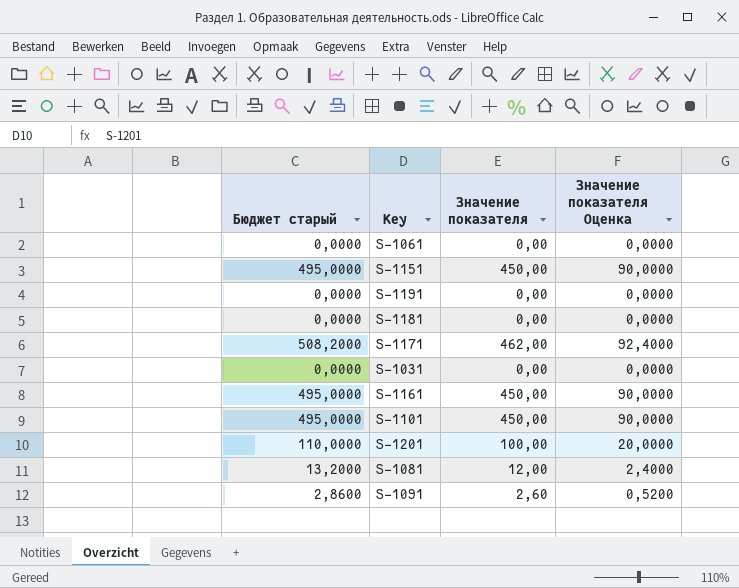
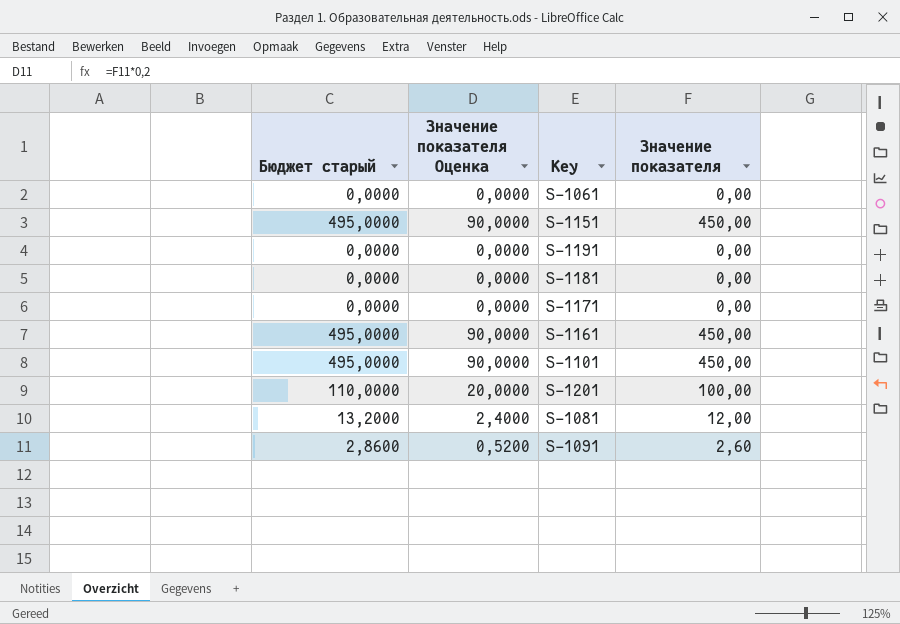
column Значение показателя Оценка | position: 4 -> 2
row S-1031: 0,0000 | 0,00 | 0,0000 -> none
S-1171 | Бюджет старый: 508,2000 -> 0,0000
S-1171 | Значение показателя Оценка: 92,4000 -> 0,0000
S-1171 | Значение показателя: 462,00 -> 0,00

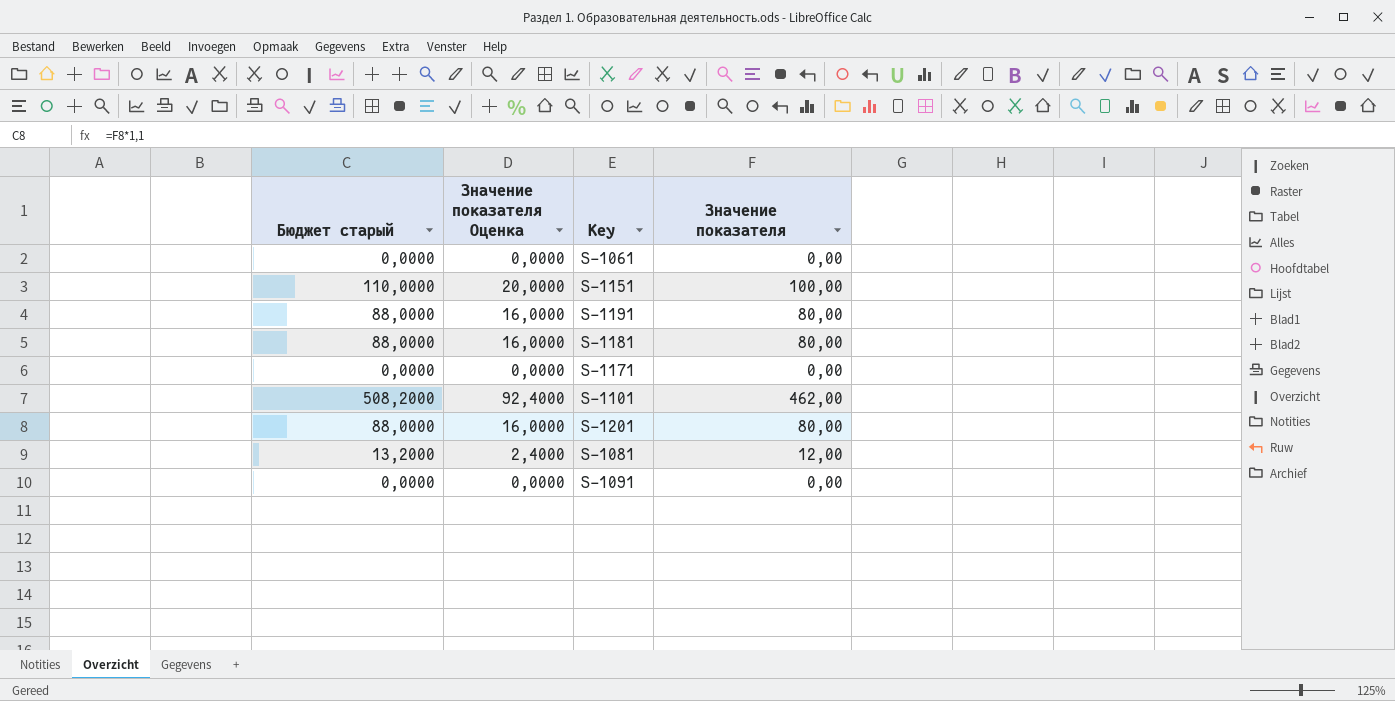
row S-1161: 495,0000 | 90,0000 | 450,00 -> none
S-1151 | Бюджет старый: 495,0000 -> 110,0000
S-1151 | Значение показателя Оценка: 90,0000 -> 20,0000
S-1151 | Значение показателя: 450,00 -> 100,00
S-1191 | Бюджет старый: 0,0000 -> 88,0000
S-1191 | Значение показателя Оценка: 0,0000 -> 16,0000
S-1191 | Значение показателя: 0,00 -> 80,00
S-1181 | Бюджет старый: 0,0000 -> 88,0000
S-1181 | Значение показателя Оценка: 0,0000 -> 16,0000
S-1181 | Значение показателя: 0,00 -> 80,00
S-1101 | Бюджет старый: 495,0000 -> 508,2000
S-1101 | Значение показателя Оценка: 90,0000 -> 92,4000
S-1101 | Значение показателя: 450,00 -> 462,00
S-1201 | Бюджет старый: 110,0000 -> 88,0000
S-1201 | Значение показателя Оценка: 20,0000 -> 16,0000
S-1201 | Значение показателя: 100,00 -> 80,00
S-1091 | Бюджет старый: 2,8600 -> 0,0000
S-1091 | Значение показателя Оценка: 0,5200 -> 0,0000
S-1091 | Значение показателя: 2,60 -> 0,00

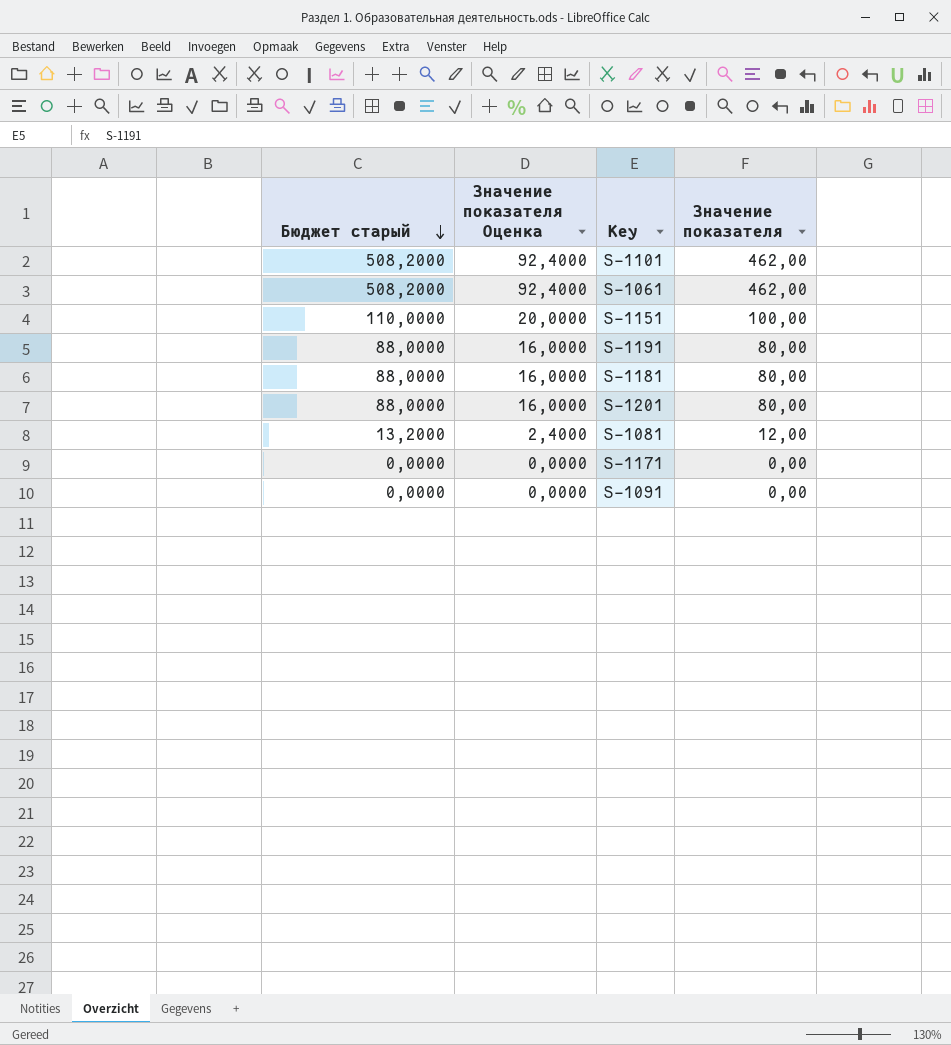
row order: none -> Бюджет старый descending
S-1061 | Бюджет старый: 0,0000 -> 508,2000
S-1061 | Значение показателя Оценка: 0,0000 -> 92,4000
S-1061 | Значение показателя: 0,00 -> 462,00

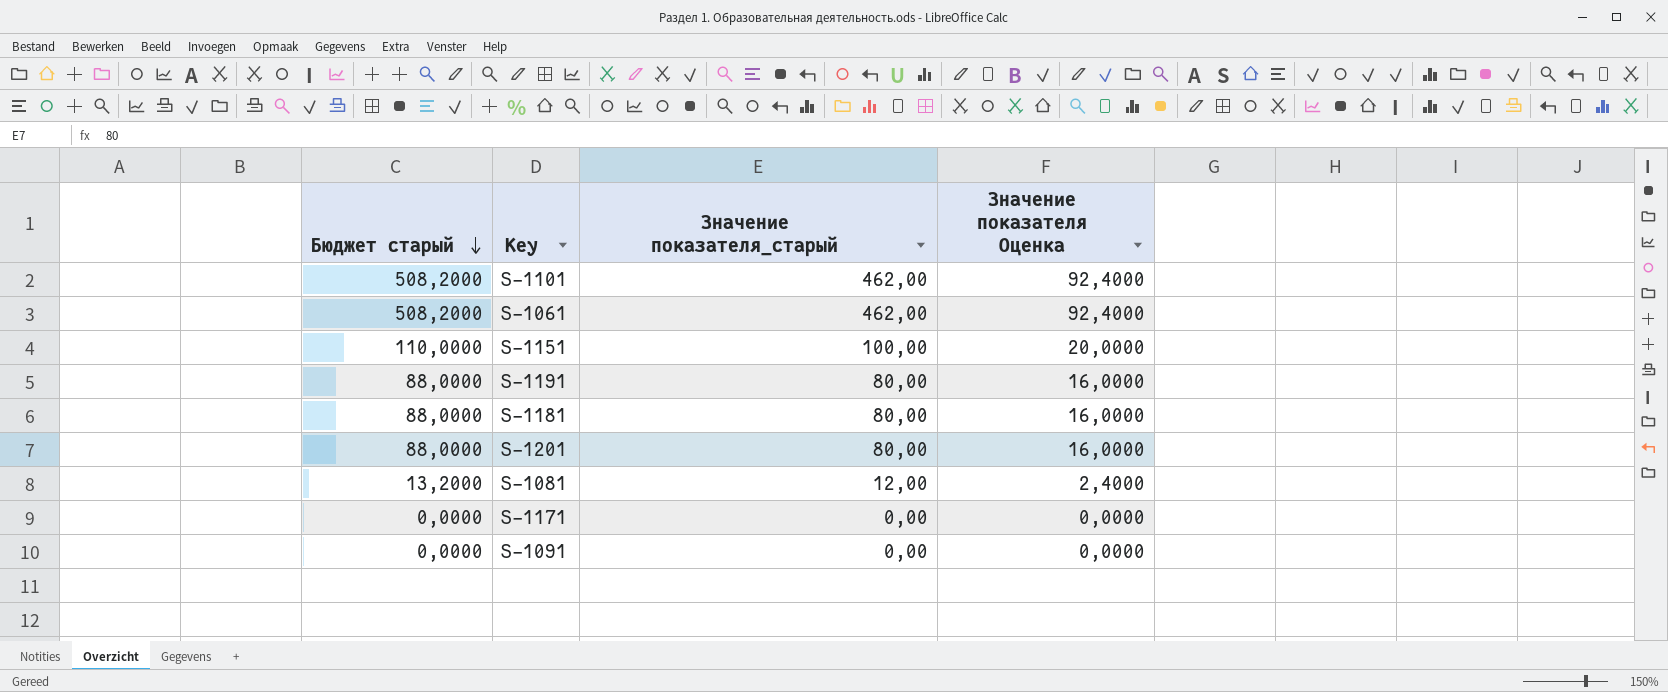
column name: Значение показателя -> Значение показателя_старый
column Значение показателя Оценка | position: 2 -> 4

